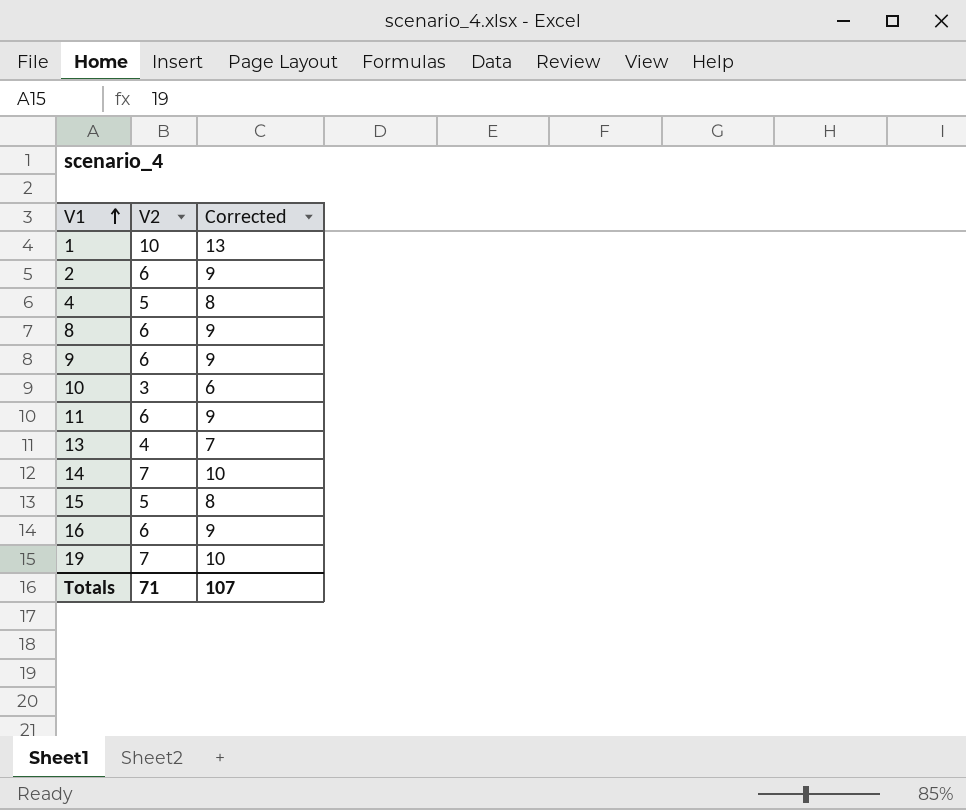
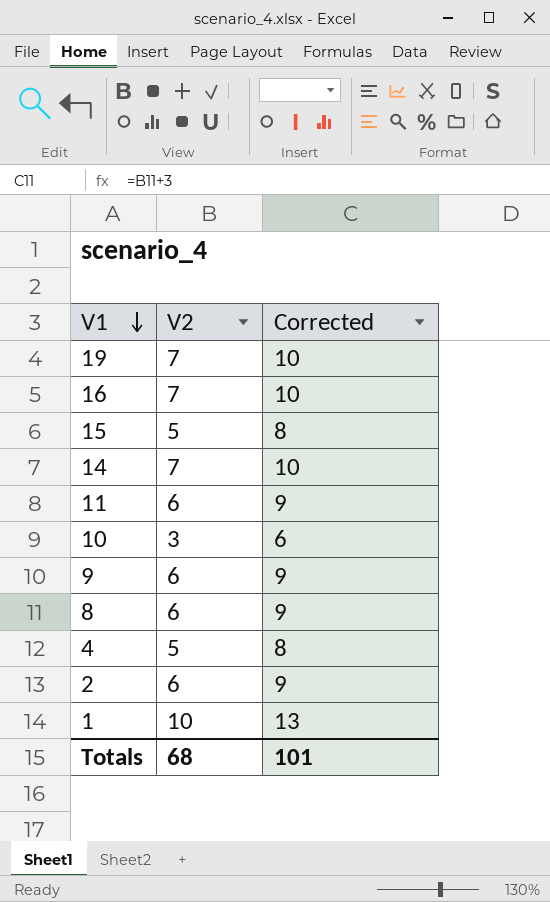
row order: V1 ascending -> V1 descending
row 13: 4 | 7 -> none
16 | V2: 6 -> 7
16 | Corrected: 9 -> 10
Totals | V2: 71 -> 68
Totals | Corrected: 107 -> 101

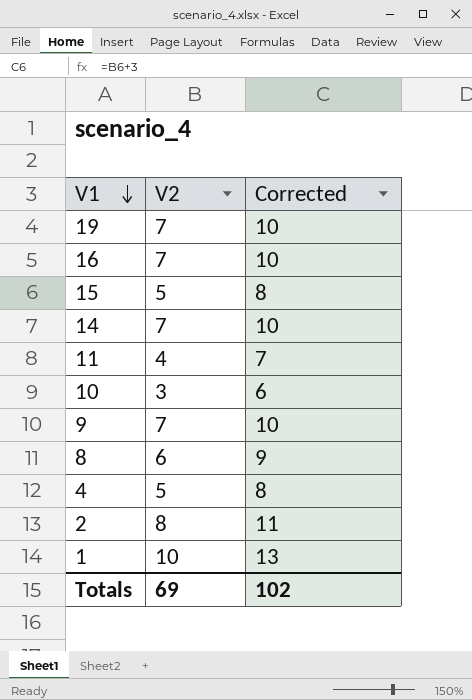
11 | V2: 6 -> 4
11 | Corrected: 9 -> 7
9 | V2: 6 -> 7
9 | Corrected: 9 -> 10
2 | V2: 6 -> 8
2 | Corrected: 9 -> 11
Totals | V2: 68 -> 69
Totals | Corrected: 101 -> 102

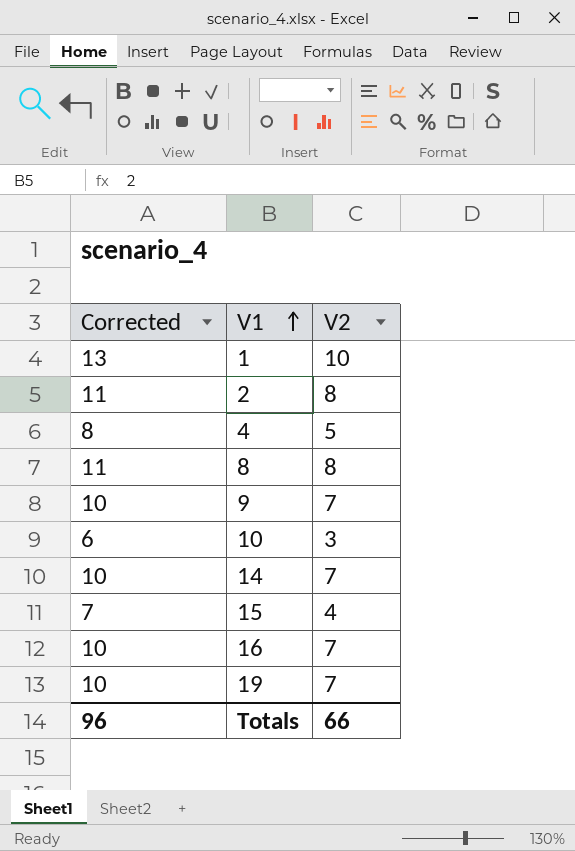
row order: V1 descending -> V1 ascending
column Corrected | position: 3 -> 1
row 11: 4 | 7 -> none
8 | Corrected: 9 -> 11
8 | V2: 6 -> 8
15 | Corrected: 8 -> 7
15 | V2: 5 -> 4
Totals | Corrected: 102 -> 96
Totals | V2: 69 -> 66

